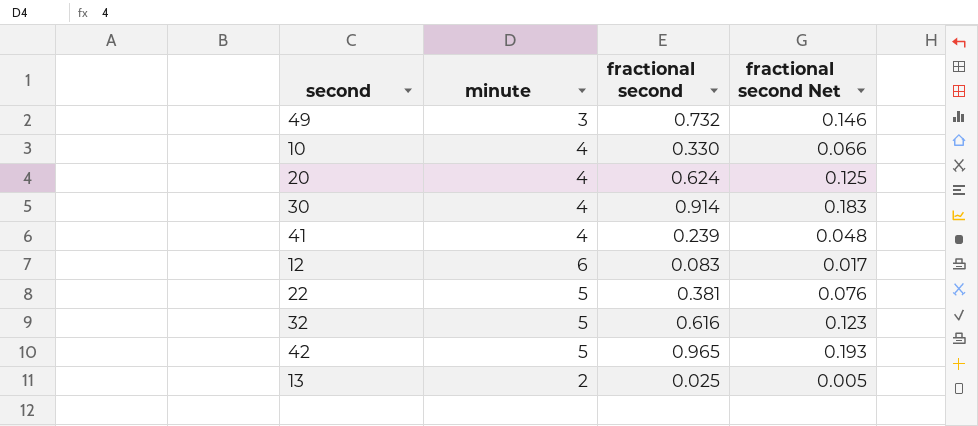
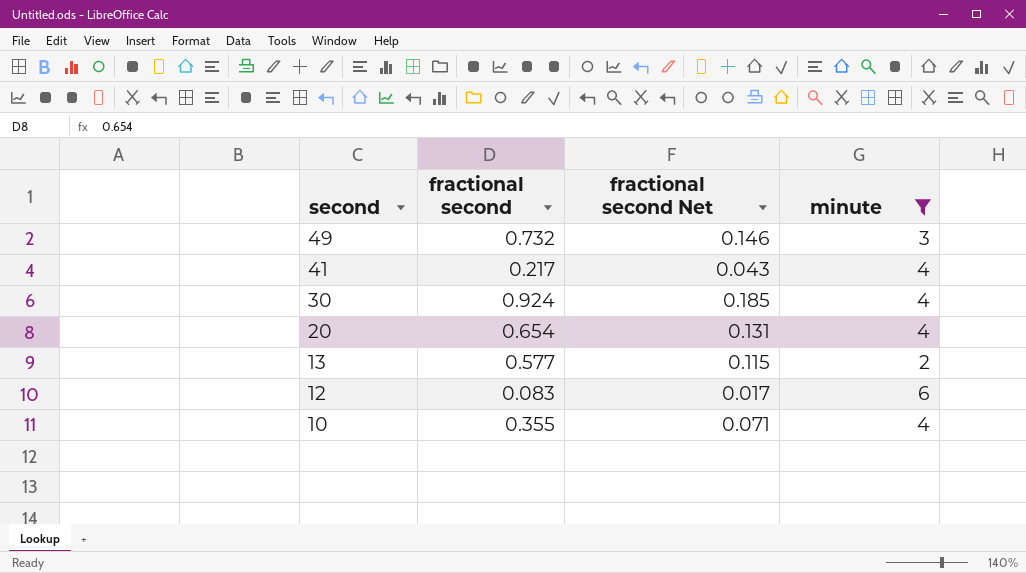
filter: none -> minute != 5
row order: none -> second descending
column minute | position: 2 -> 4
41 | fractional second: 0.239 -> 0.217
41 | fractional second Net: 0.048 -> 0.043
30 | fractional second: 0.914 -> 0.924
30 | fractional second Net: 0.183 -> 0.185
20 | fractional second: 0.624 -> 0.654
20 | fractional second Net: 0.125 -> 0.131
13 | fractional second: 0.025 -> 0.577
13 | fractional second Net: 0.005 -> 0.115
10 | fractional second: 0.330 -> 0.355
10 | fractional second Net: 0.066 -> 0.071

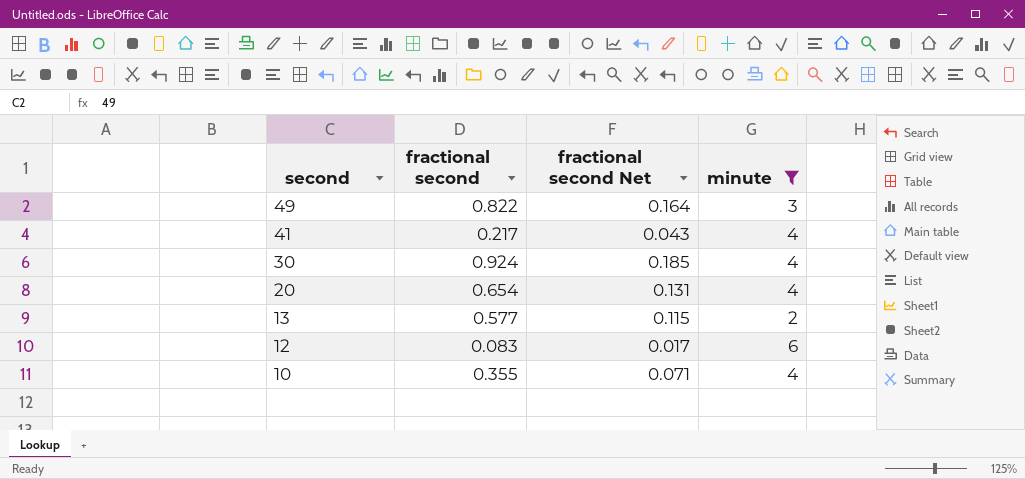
49 | fractional second: 0.732 -> 0.822
49 | fractional second Net: 0.146 -> 0.164

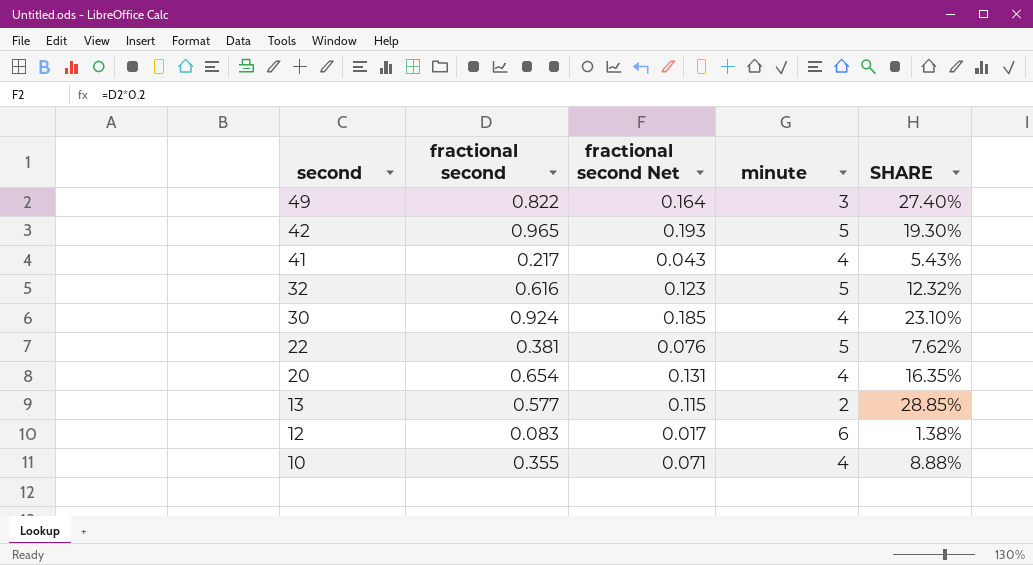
filter: minute != 5 -> none
column SHARE | formula: none -> [fractional second] / [minute]

